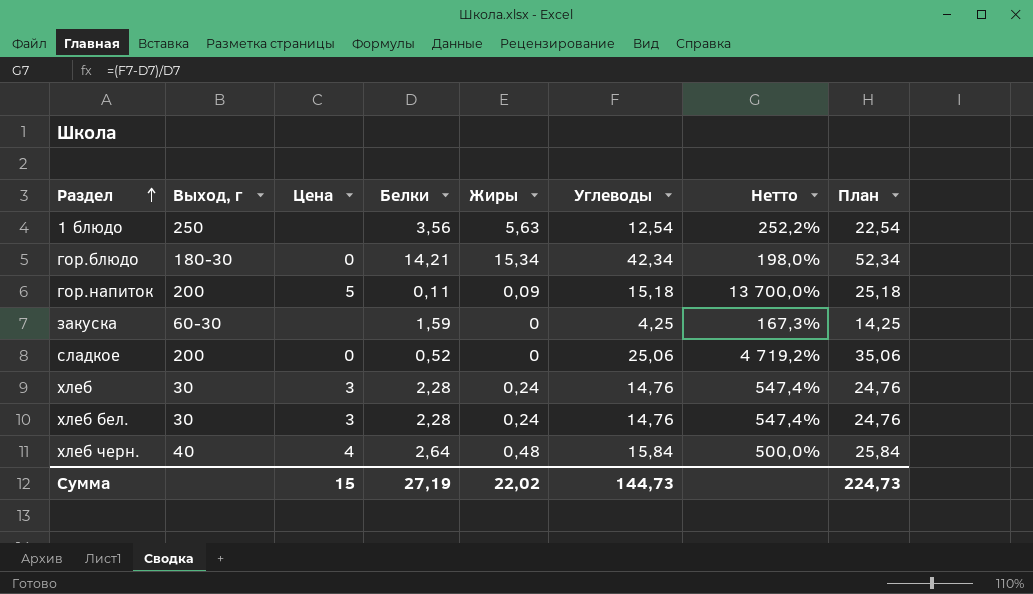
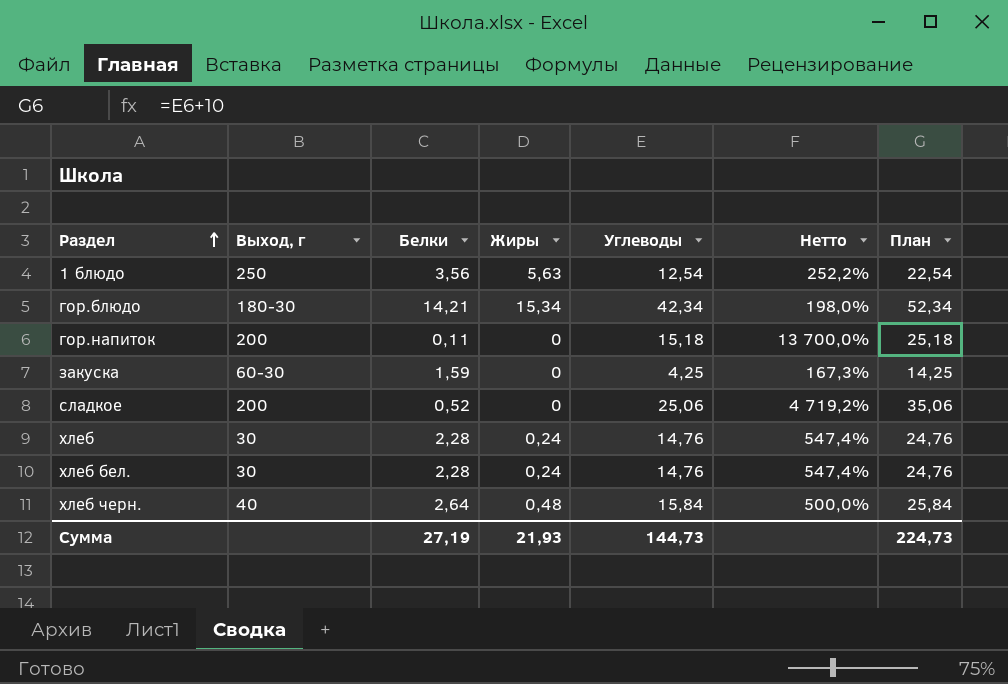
column Цена | position: 3 -> none
гор.напиток | Жиры: 0,09 -> 0
Сумма | Жиры: 22,02 -> 21,93

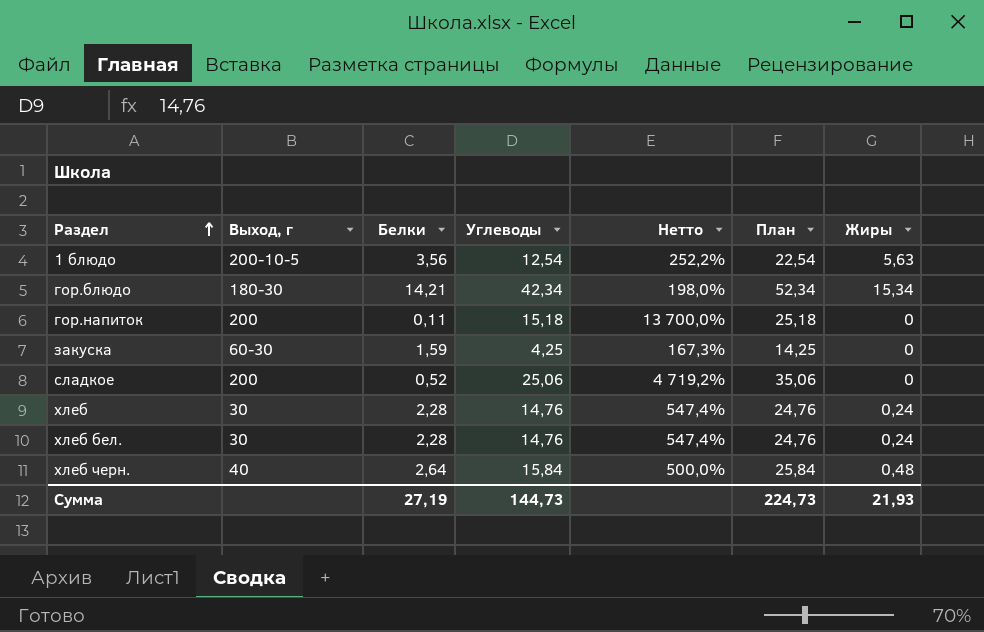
column Жиры | position: 4 -> 7
1 блюдо | Выход, г: 250 -> 200-10-5

